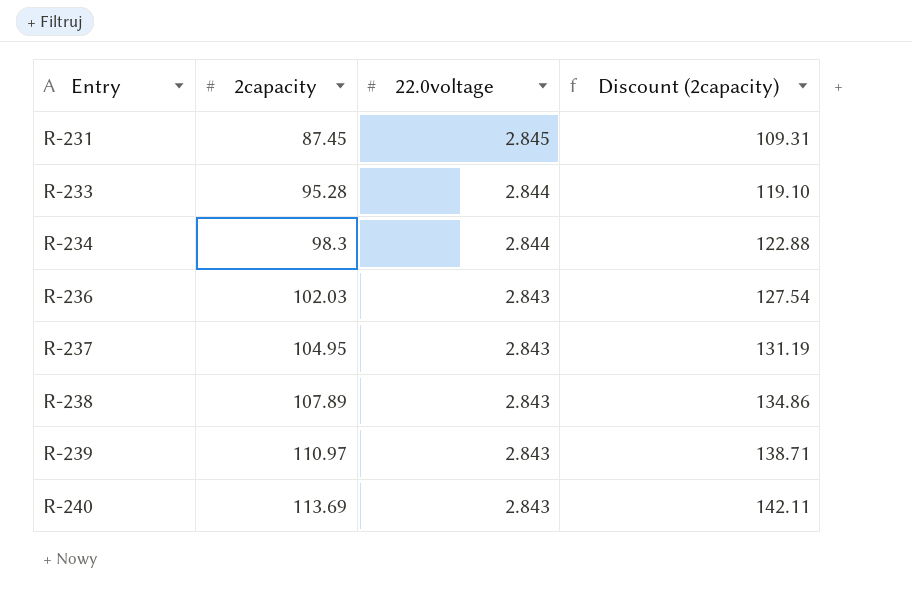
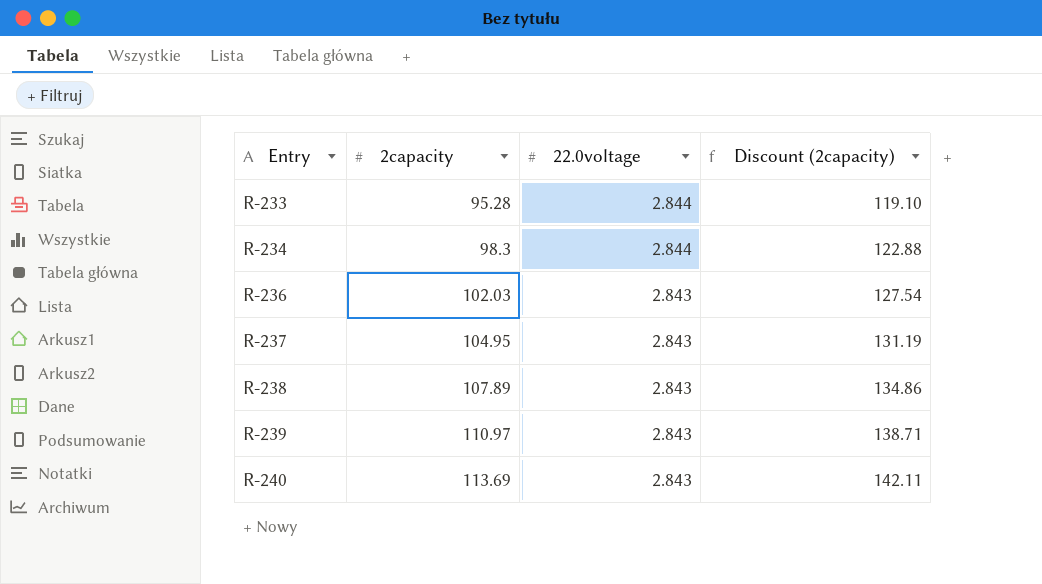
row R-231: 87.45 | 2.845 | 109.31 -> none

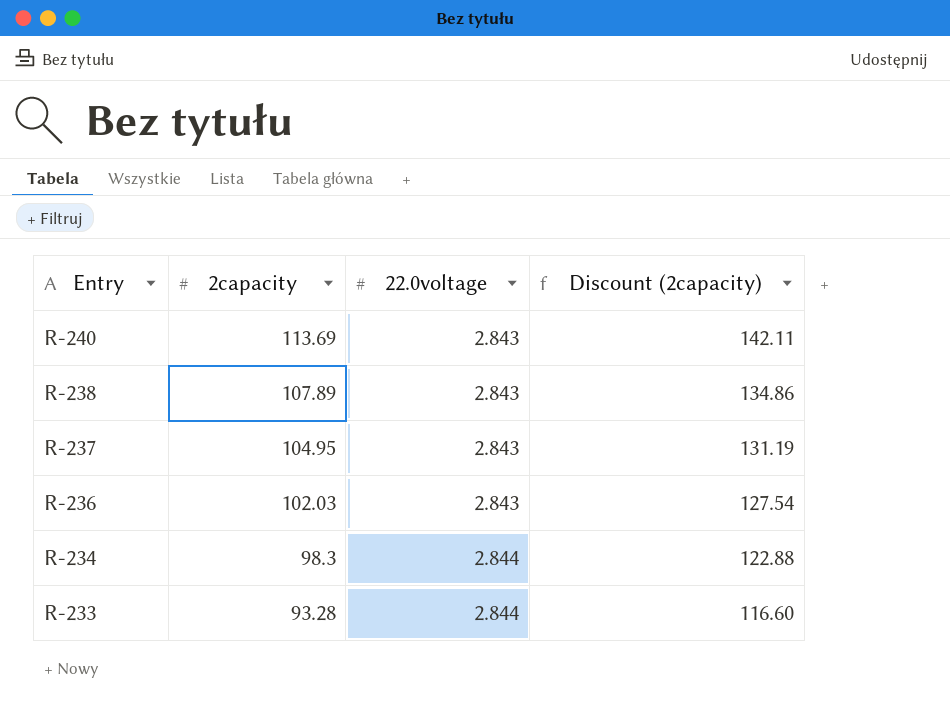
row order: Entry ascending -> Entry descending
row R-239: 110.97 | 2.843 | 138.71 -> none
R-233 | 2capacity: 95.28 -> 93.28
R-233 | Discount (2capacity): 119.10 -> 116.60

